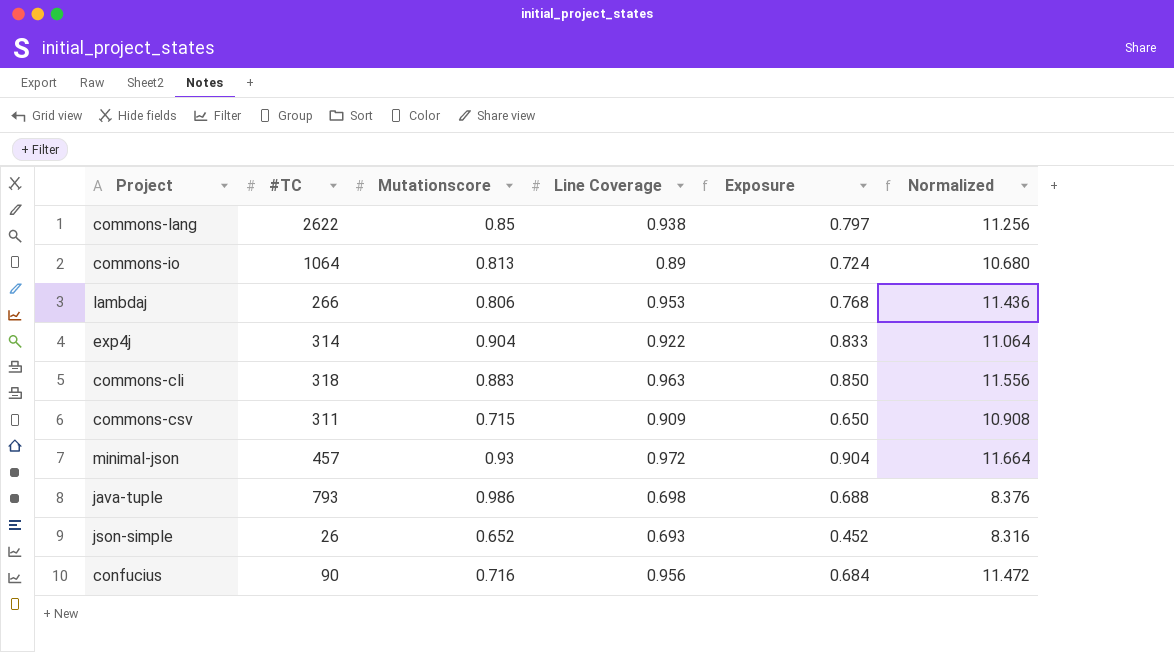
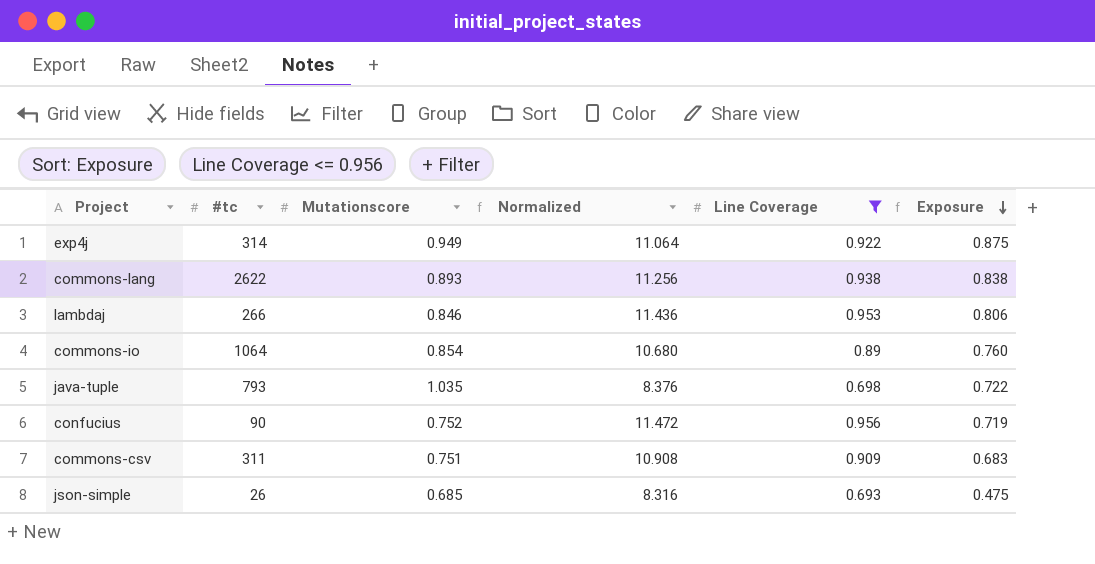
filter: none -> Line Coverage <= 0.956
row order: none -> Exposure descending
column name: #TC -> #tc
column Normalized | position: 6 -> 4
exp4j | Mutationscore: 0.904 -> 0.949
exp4j | Exposure: 0.833 -> 0.875
commons-lang | Mutationscore: 0.85 -> 0.893
commons-lang | Exposure: 0.797 -> 0.838
lambdaj | Mutationscore: 0.806 -> 0.846
lambdaj | Exposure: 0.768 -> 0.806
commons-io | Mutationscore: 0.813 -> 0.854
commons-io | Exposure: 0.724 -> 0.760
java-tuple | Mutationscore: 0.986 -> 1.035
java-tuple | Exposure: 0.688 -> 0.722
confucius | Mutationscore: 0.716 -> 0.752
confucius | Exposure: 0.684 -> 0.719
commons-csv | Mutationscore: 0.715 -> 0.751
commons-csv | Exposure: 0.650 -> 0.683
json-simple | Mutationscore: 0.652 -> 0.685
json-simple | Exposure: 0.452 -> 0.475

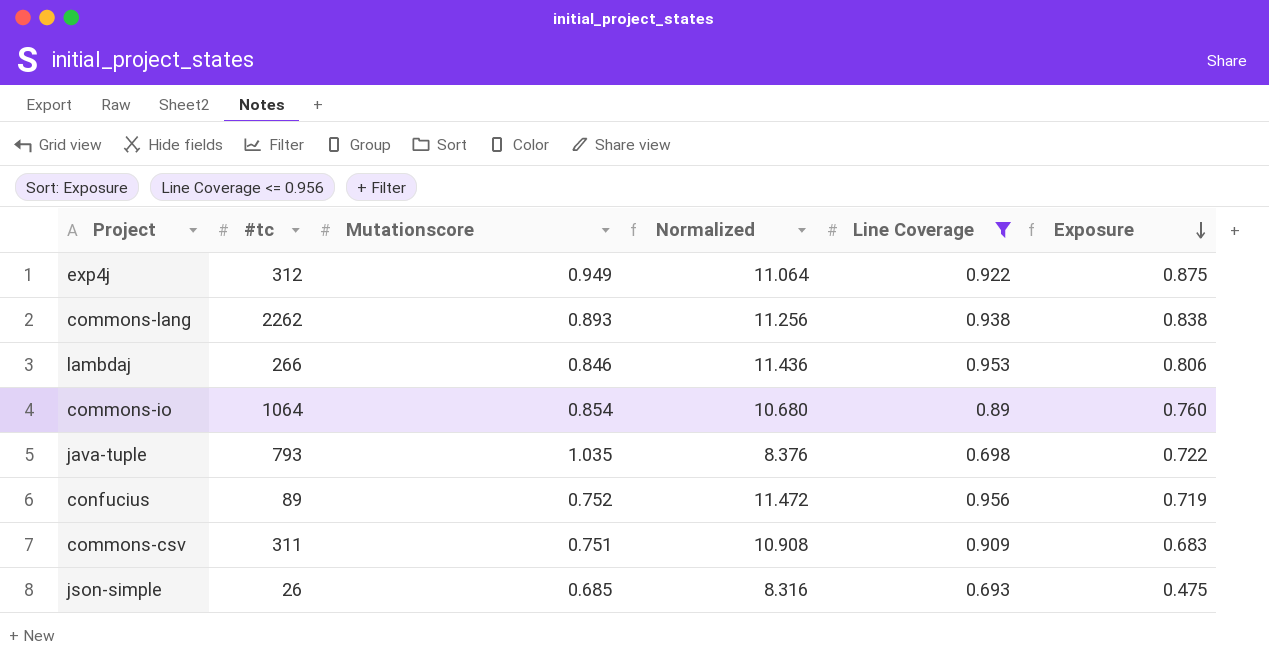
exp4j | #tc: 314 -> 312
commons-lang | #tc: 2622 -> 2262
confucius | #tc: 90 -> 89

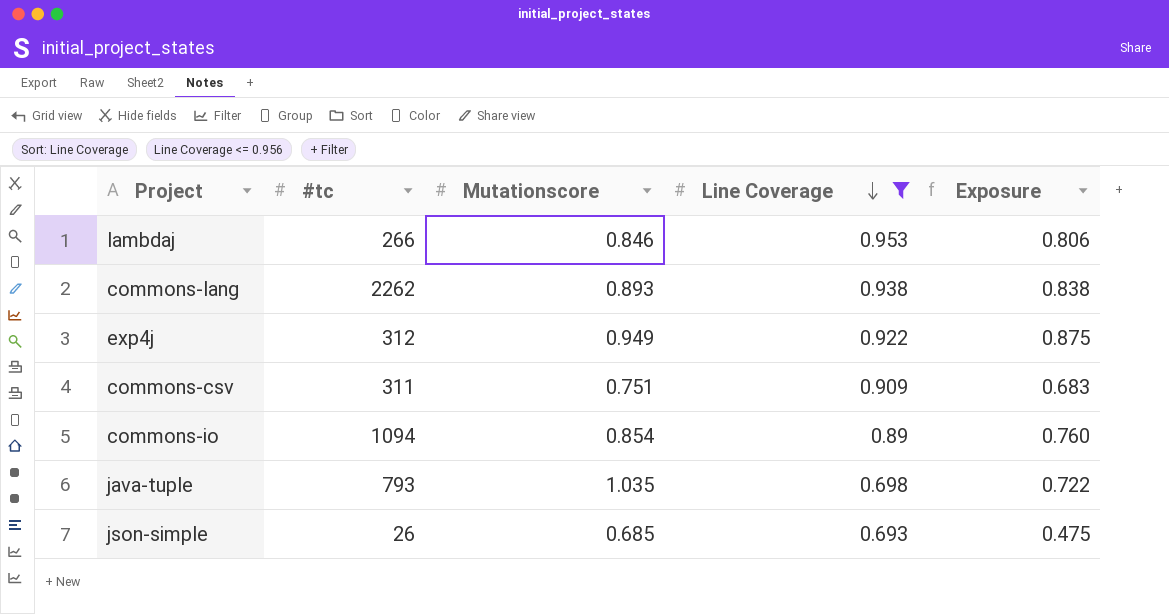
row order: Exposure descending -> Line Coverage descending
column Normalized | formula: [Line Coverage] * 12 -> none
row confucius: 89 | 0.752 | 11.472 | 0.956 | 0.719 -> none
commons-io | #tc: 1064 -> 1094

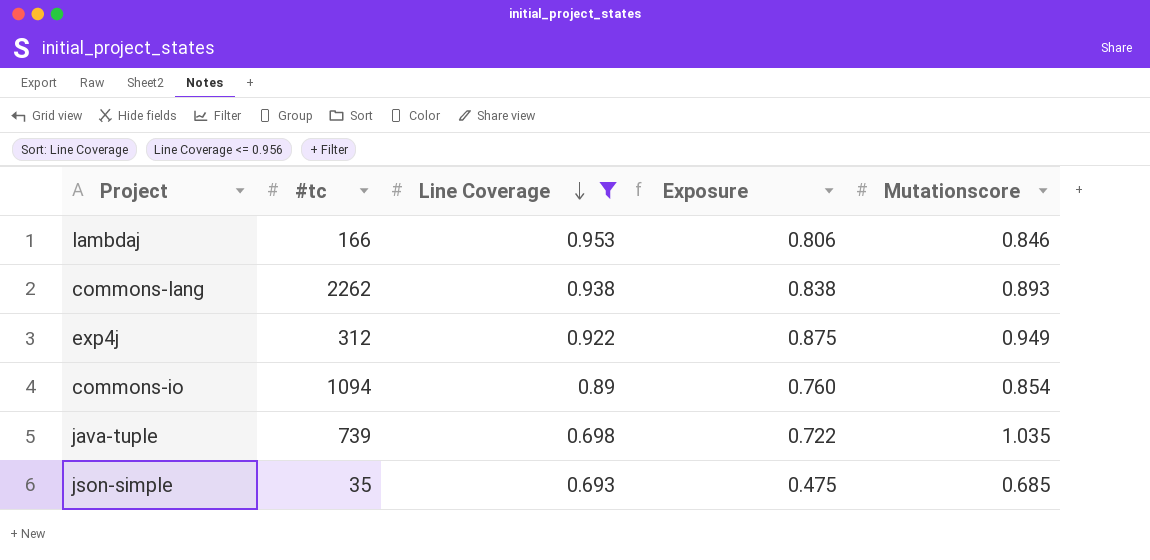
column Mutationscore | position: 3 -> 5
row commons-csv: 311 | 0.751 | 0.909 | 0.683 -> none
lambdaj | #tc: 266 -> 166
java-tuple | #tc: 793 -> 739
json-simple | #tc: 26 -> 35

